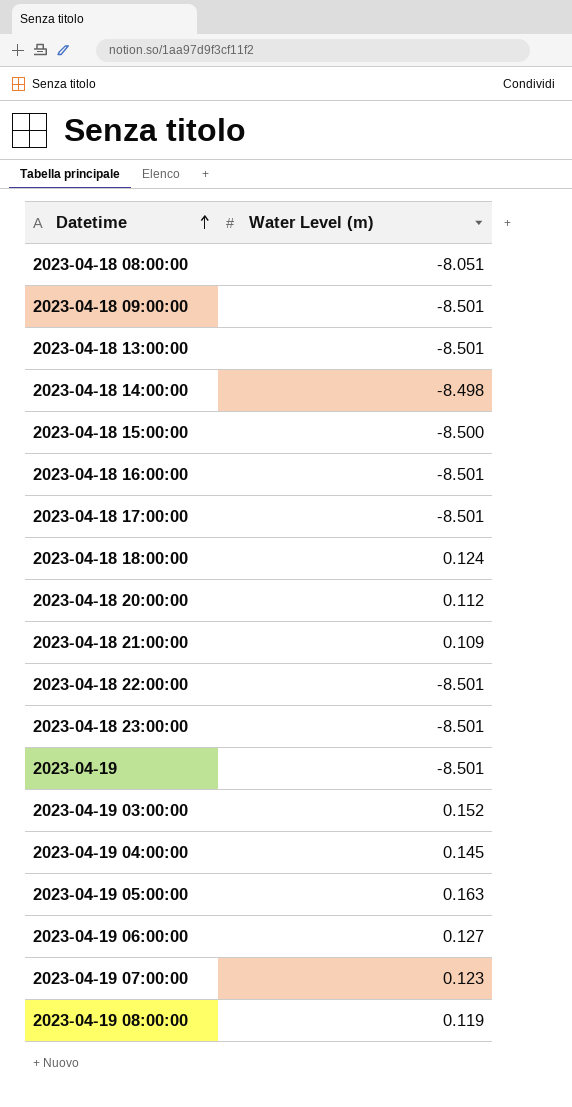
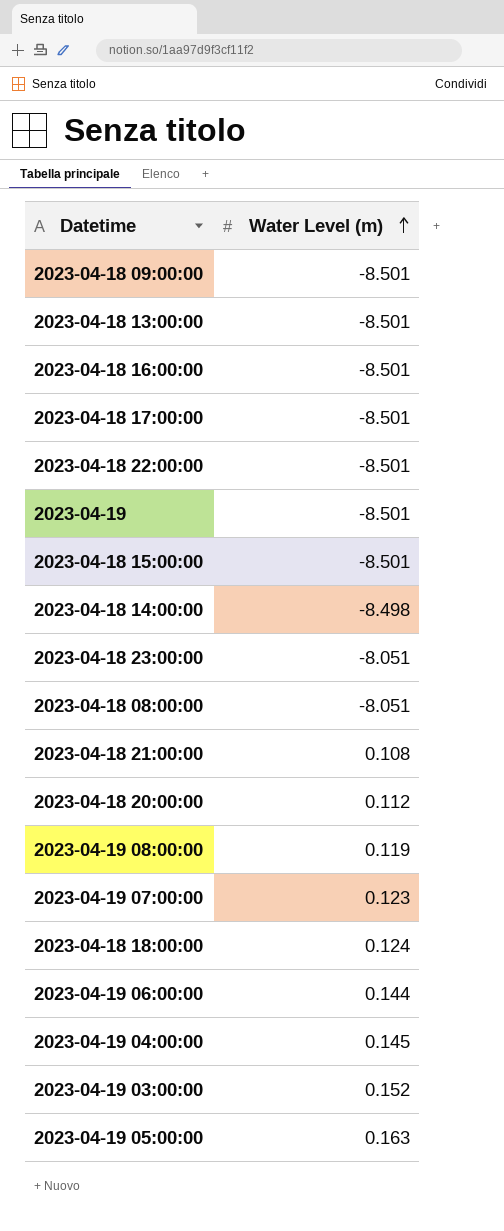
row order: Datetime ascending -> Water Level (m) ascending
2023-04-18 15:00:00 | Water Level (m): -8.500 -> -8.501
2023-04-18 23:00:00 | Water Level (m): -8.501 -> -8.051
2023-04-18 21:00:00 | Water Level (m): 0.109 -> 0.108
2023-04-19 06:00:00 | Water Level (m): 0.127 -> 0.144

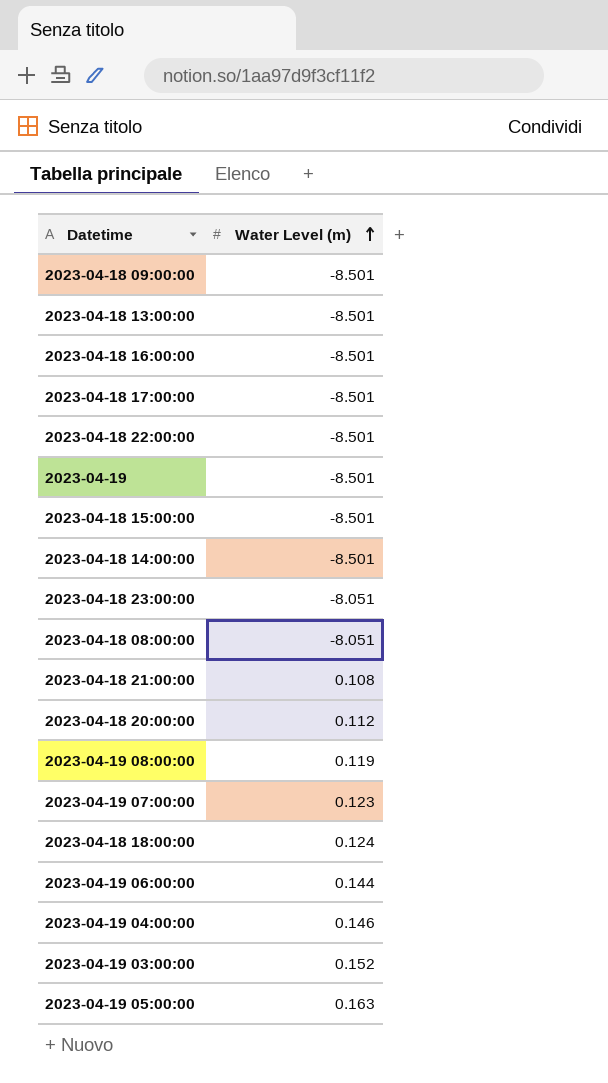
2023-04-18 14:00:00 | Water Level (m): -8.498 -> -8.501
2023-04-19 04:00:00 | Water Level (m): 0.145 -> 0.146

